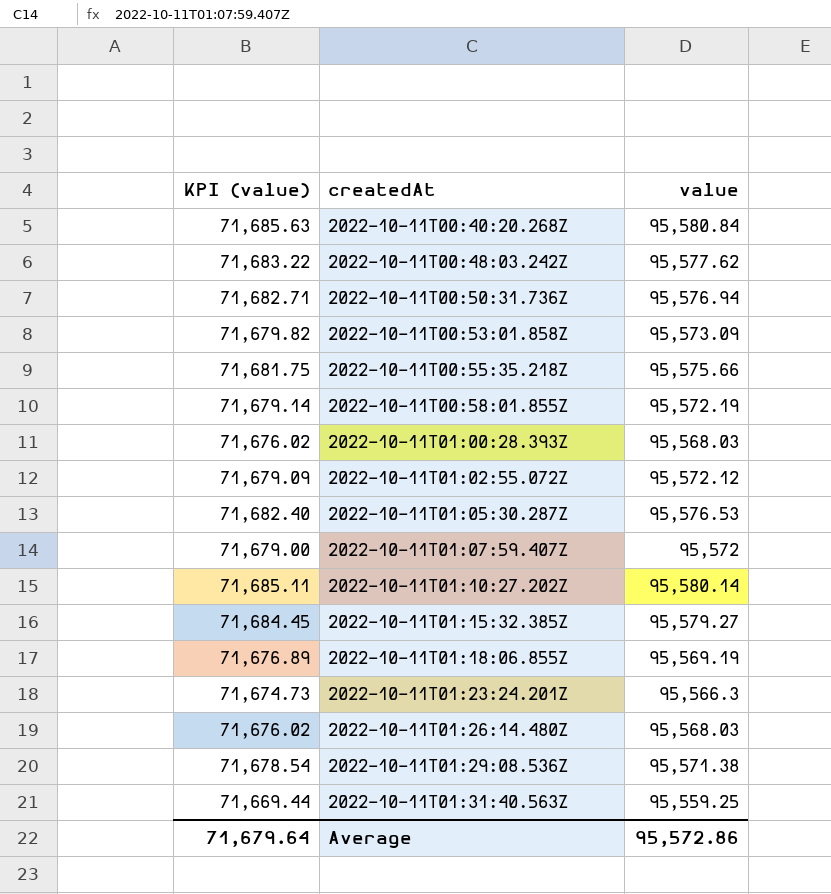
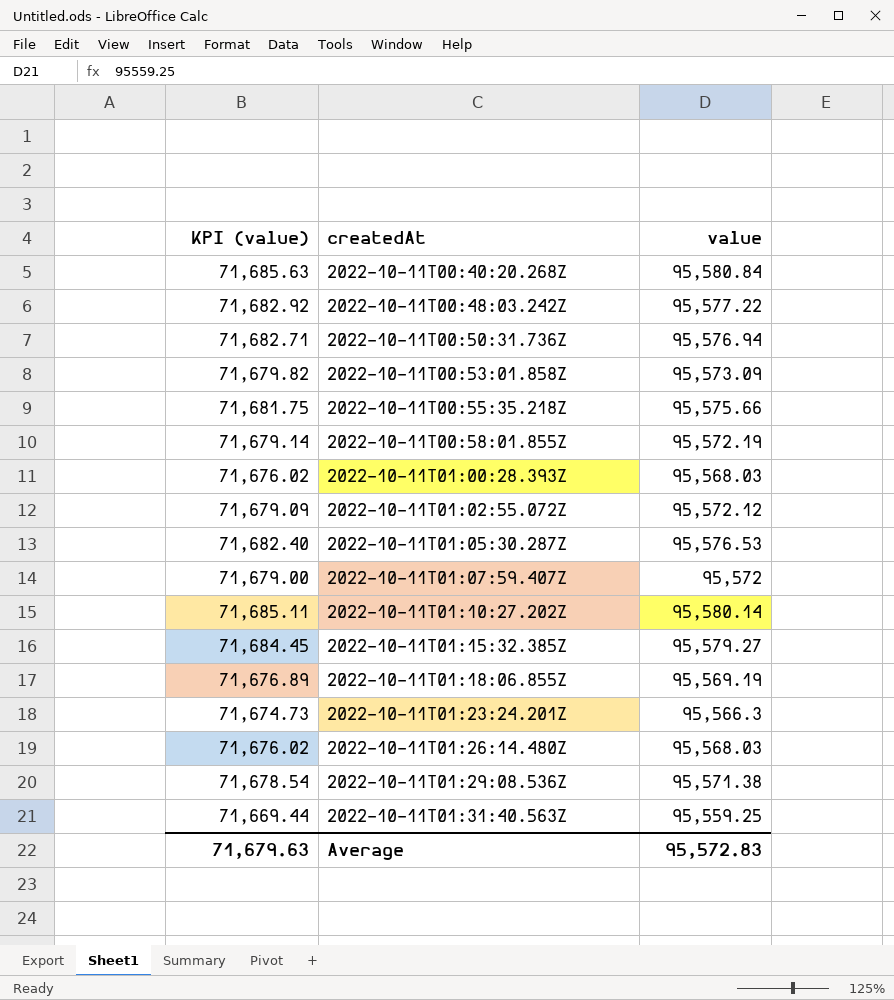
2022-10-11T00:48:03.242Z | KPI (value): 71,683.22 -> 71,682.92
2022-10-11T00:48:03.242Z | value: 95,577.62 -> 95,577.22
Average | KPI (value): 71,679.64 -> 71,679.63
Average | value: 95,572.86 -> 95,572.83

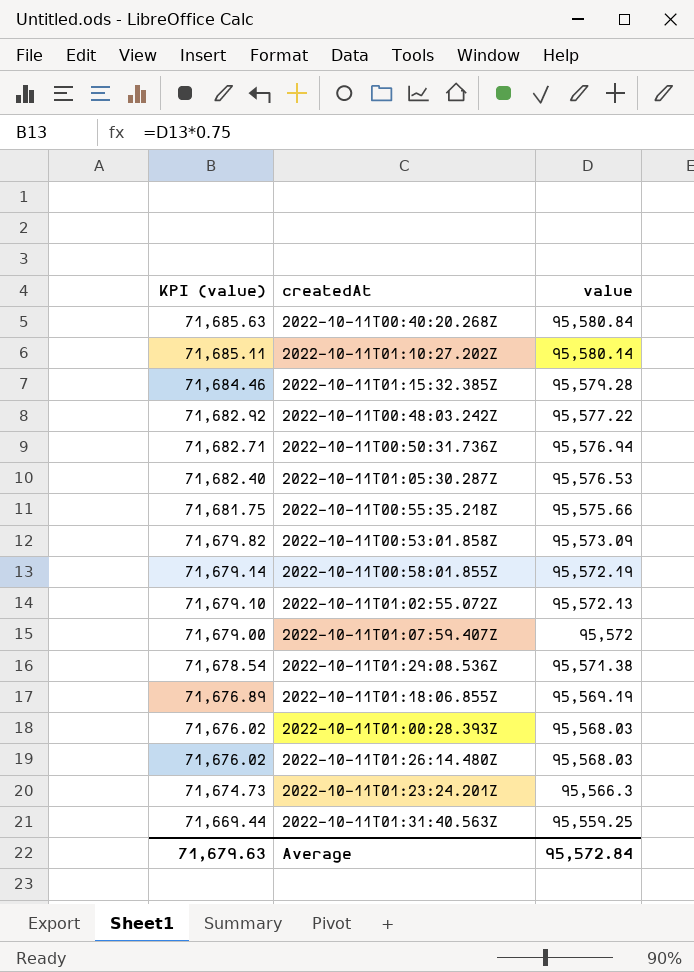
row order: createdAt ascending -> KPI (value) descending
2022-10-11T01:15:32.385Z | KPI (value): 71,684.45 -> 71,684.46
2022-10-11T01:15:32.385Z | value: 95,579.27 -> 95,579.28
2022-10-11T01:02:55.072Z | KPI (value): 71,679.09 -> 71,679.10
2022-10-11T01:02:55.072Z | value: 95,572.12 -> 95,572.13
Average | value: 95,572.83 -> 95,572.84

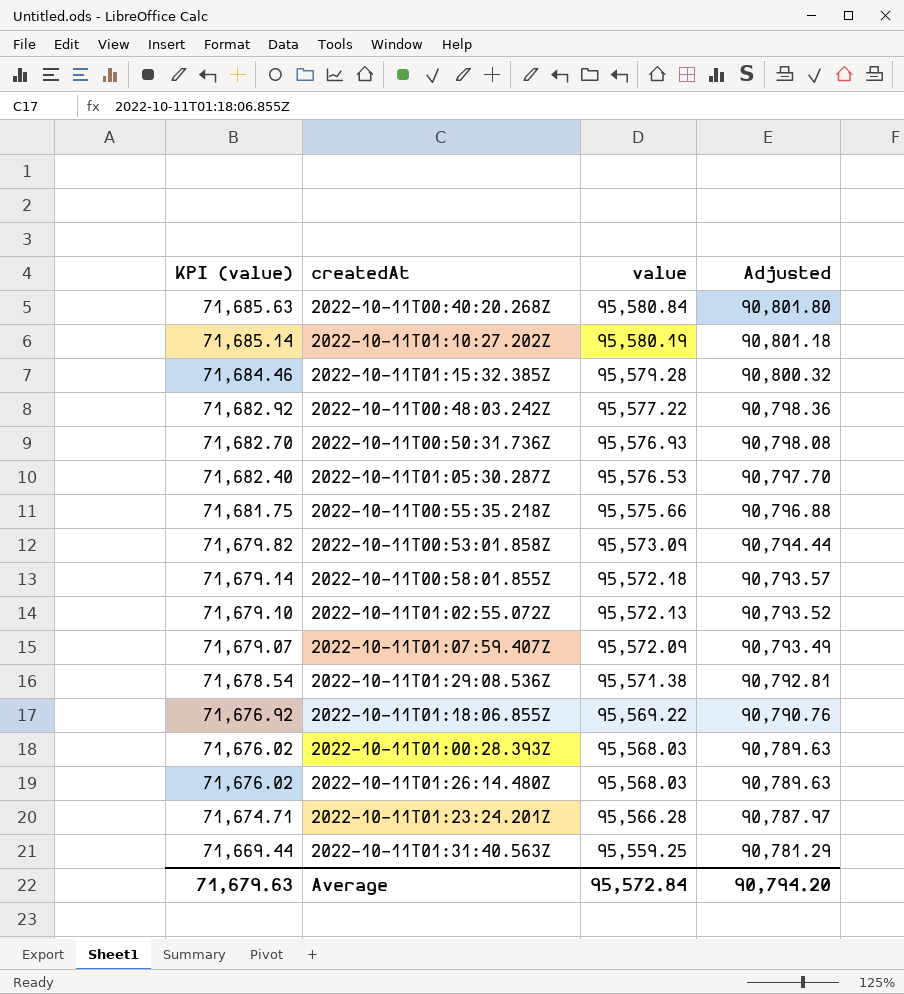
column Adjusted | formula: none -> [value] * 0.95
2022-10-11T01:10:27.202Z | KPI (value): 71,685.11 -> 71,685.14
2022-10-11T01:10:27.202Z | value: 95,580.14 -> 95,580.19
2022-10-11T00:50:31.736Z | KPI (value): 71,682.71 -> 71,682.70
2022-10-11T00:50:31.736Z | value: 95,576.94 -> 95,576.93
2022-10-11T00:58:01.855Z | value: 95,572.19 -> 95,572.18
2022-10-11T01:07:59.407Z | KPI (value): 71,679.00 -> 71,679.07
2022-10-11T01:07:59.407Z | value: 95,572 -> 95,572.09
2022-10-11T01:18:06.855Z | KPI (value): 71,676.89 -> 71,676.92
2022-10-11T01:18:06.855Z | value: 95,569.19 -> 95,569.22
2022-10-11T01:23:24.201Z | KPI (value): 71,674.73 -> 71,674.71
2022-10-11T01:23:24.201Z | value: 95,566.3 -> 95,566.28

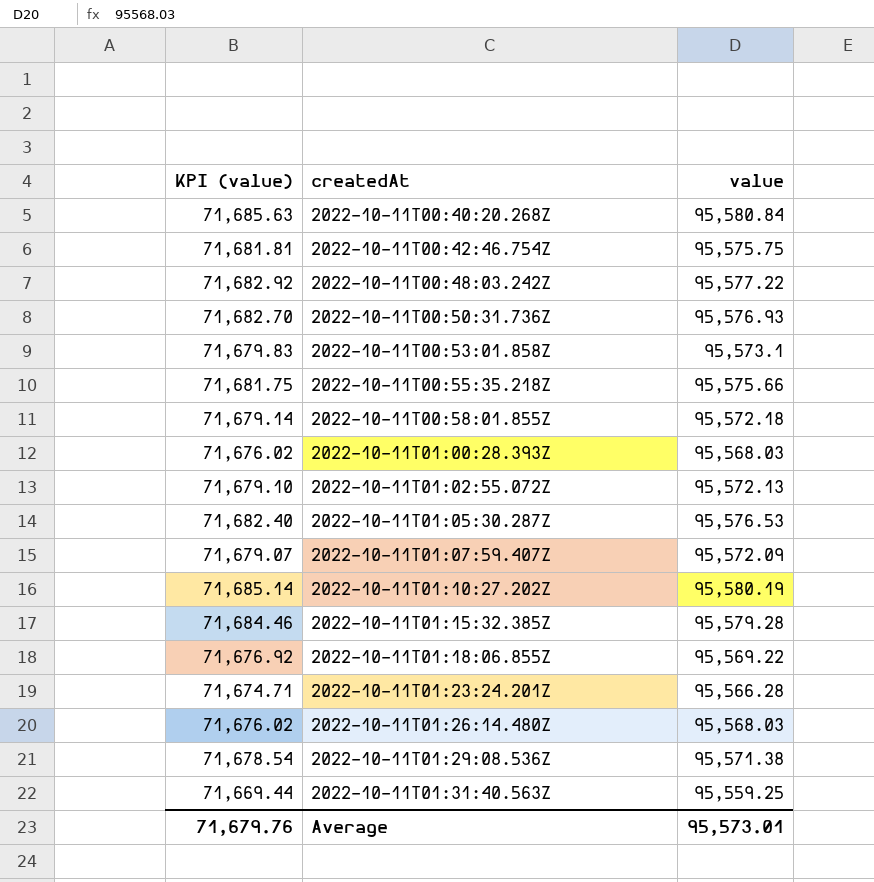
row order: KPI (value) descending -> createdAt ascending
column Adjusted | formula: [value] * 0.95 -> none
row 2022-10-11T00:42:46.754Z: none -> 71,681.81 | 95,575.75
2022-10-11T00:53:01.858Z | KPI (value): 71,679.82 -> 71,679.83
2022-10-11T00:53:01.858Z | value: 95,573.09 -> 95,573.1
Average | KPI (value): 71,679.63 -> 71,679.76
Average | value: 95,572.84 -> 95,573.01

